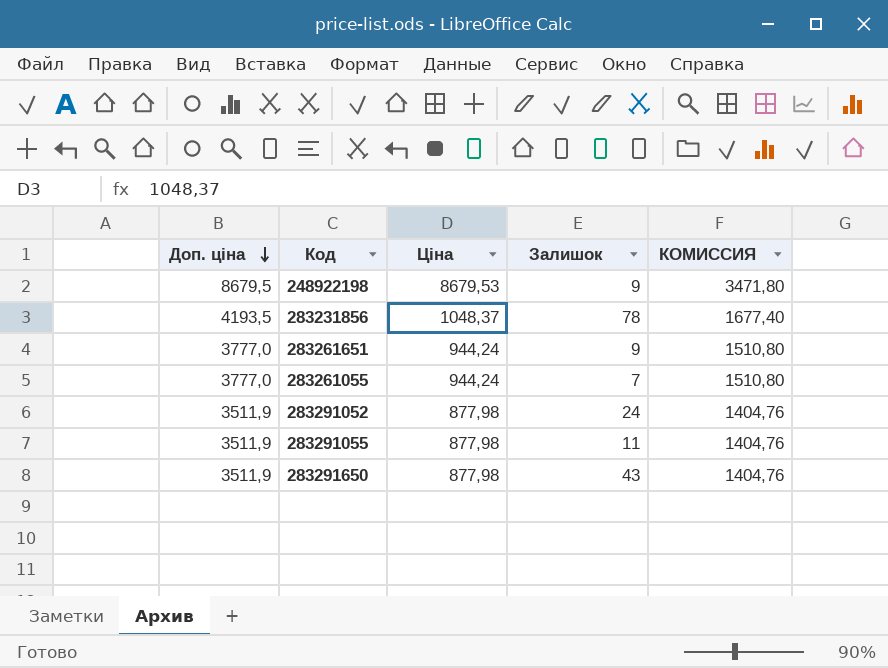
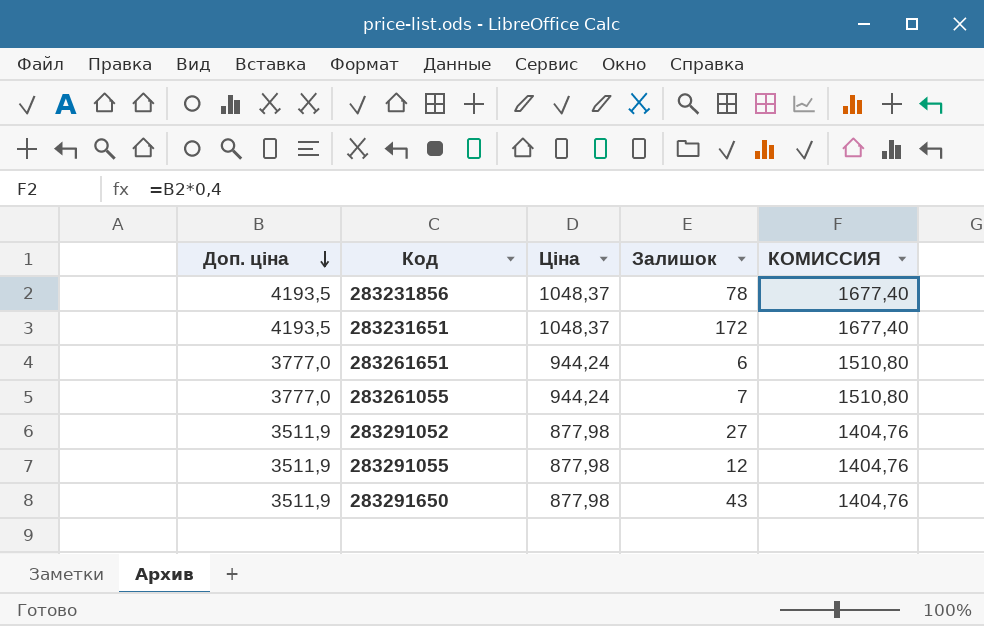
row 248922198: 8679,5 | 8679,53 | 9 | 3471,80 -> none
row 283231651: none -> 4193,5 | 1048,37 | 172 | 1677,40
283261651 | Залишок: 9 -> 6
283291052 | Залишок: 24 -> 27
283291055 | Залишок: 11 -> 12

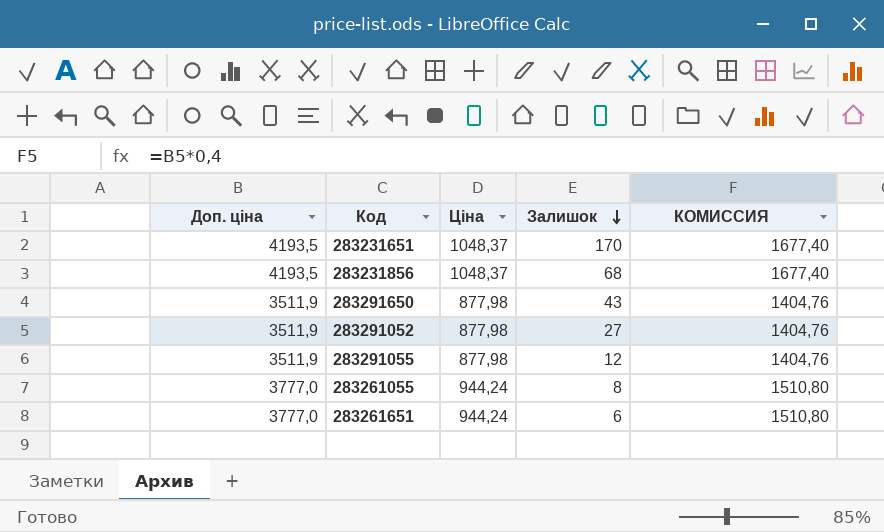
row order: Доп. ціна descending -> Залишок descending
283231651 | Залишок: 172 -> 170
283231856 | Залишок: 78 -> 68
283261055 | Залишок: 7 -> 8

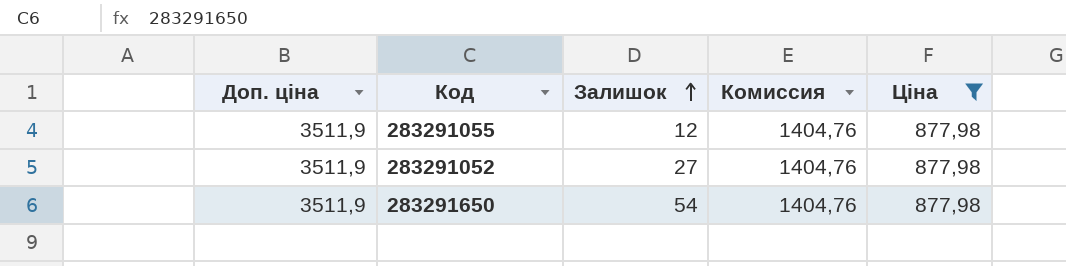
filter: none -> Ціна = 877,98
row order: Залишок descending -> Залишок ascending
column name: КОМИССИЯ -> Комиссия
column Ціна | position: 3 -> 5
283291650 | Залишок: 43 -> 54

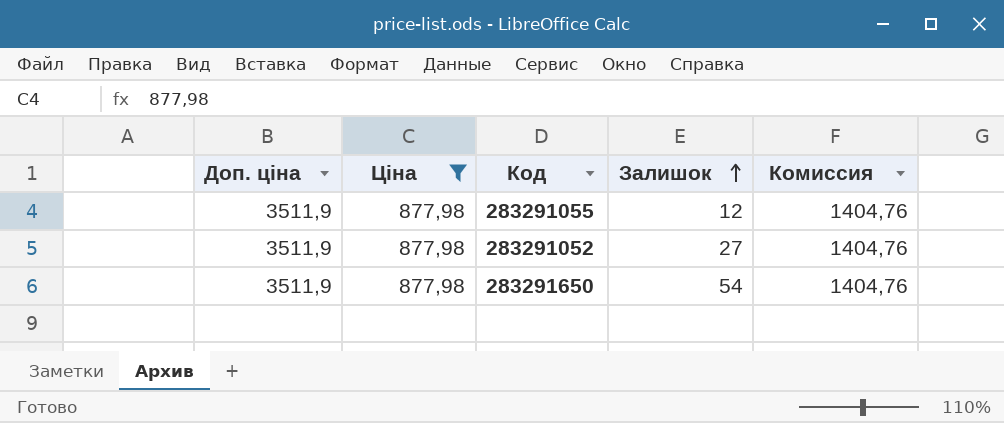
column Ціна | position: 5 -> 2

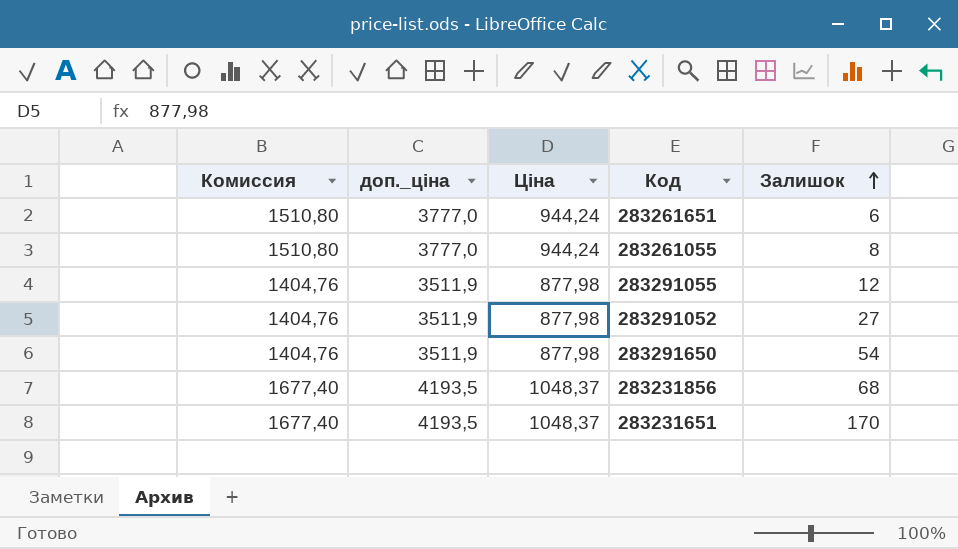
filter: Ціна = 877,98 -> none
column Комиссия | position: 5 -> 1
column name: Доп. ціна -> доп._ціна

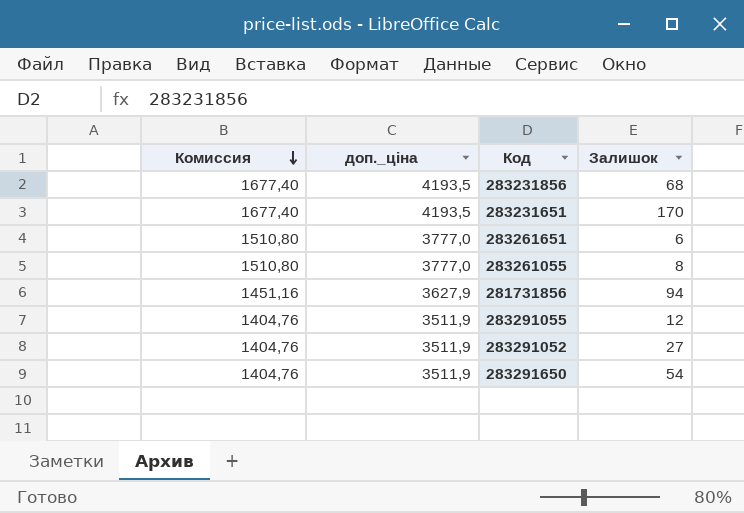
row order: Залишок ascending -> Комиссия descending
column Ціна | position: 3 -> none
row 281731856: none -> 1451,16 | 3627,9 | 94

